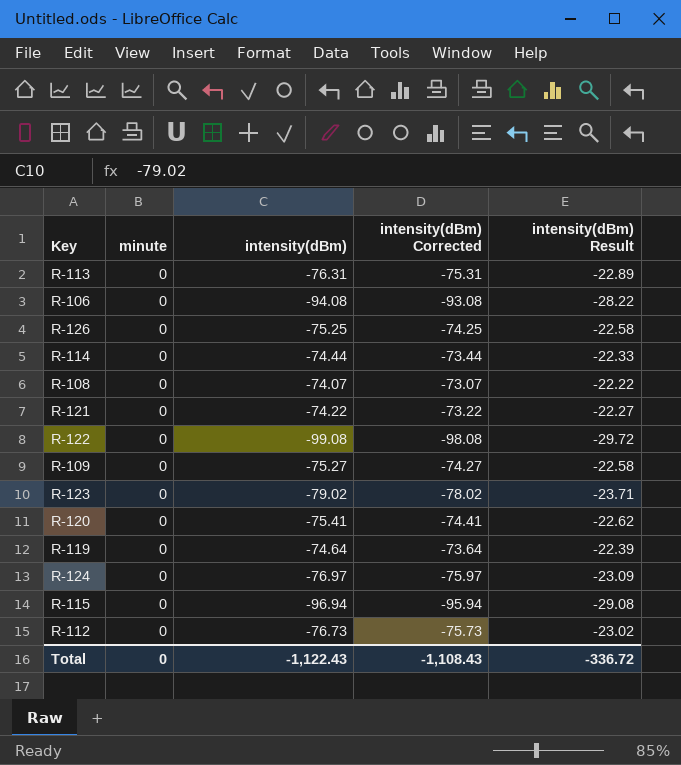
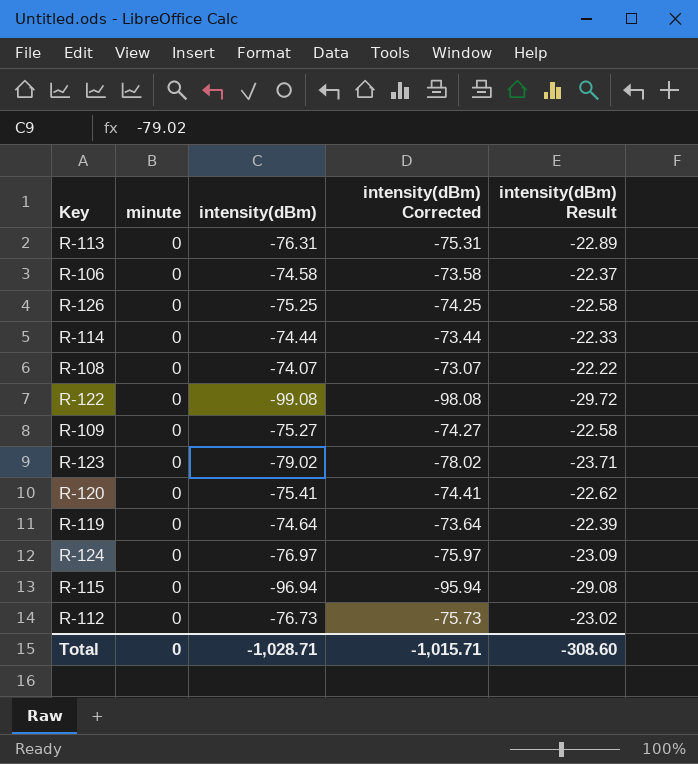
row R-121: 0 | -74.22 | -73.22 | -22.27 -> none
R-106 | intensity(dBm): -94.08 -> -74.58
R-106 | intensity(dBm) Corrected: -93.08 -> -73.58
R-106 | intensity(dBm) Result: -28.22 -> -22.37
Total | intensity(dBm): -1,122.43 -> -1,028.71
Total | intensity(dBm) Corrected: -1,108.43 -> -1,015.71
Total | intensity(dBm) Result: -336.72 -> -308.60

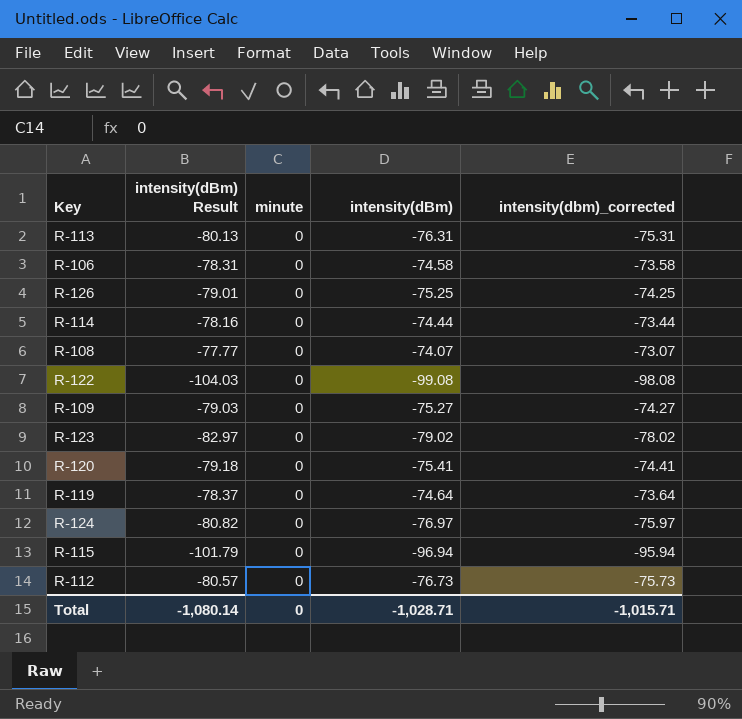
column intensity(dBm) Result | formula: [intensity(dBm)] * 0.3 -> [intensity(dBm)] * 1.05
column intensity(dBm) Result | position: 5 -> 2
column name: intensity(dBm) Corrected -> intensity(dbm)_corrected
Total | intensity(dBm) Result: -308.60 -> -1,080.14

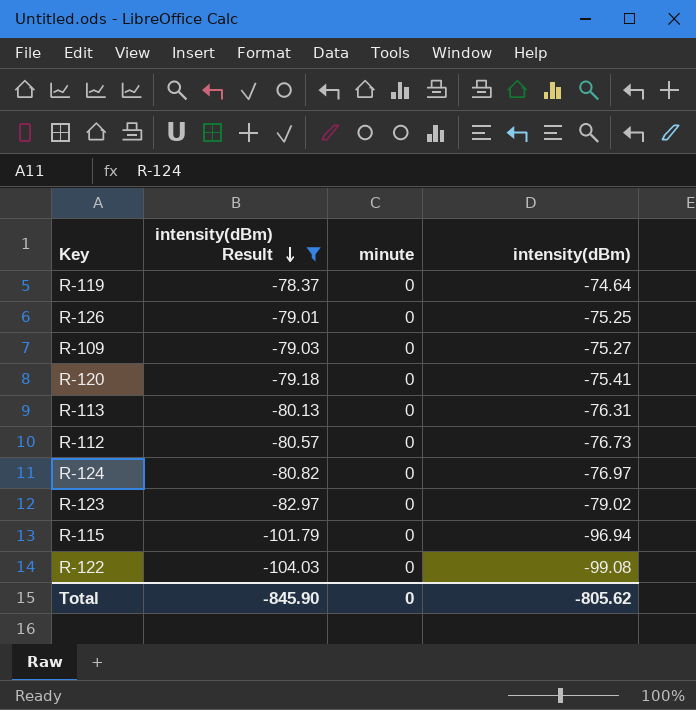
filter: none -> intensity(dBm) Result <= -78.37
row order: none -> intensity(dBm) Result descending
column intensity(dbm)_corrected | formula: [intensity(dBm)] + 1 -> none
Total | intensity(dBm) Result: -1,080.14 -> -845.90
Total | intensity(dBm): -1,028.71 -> -805.62

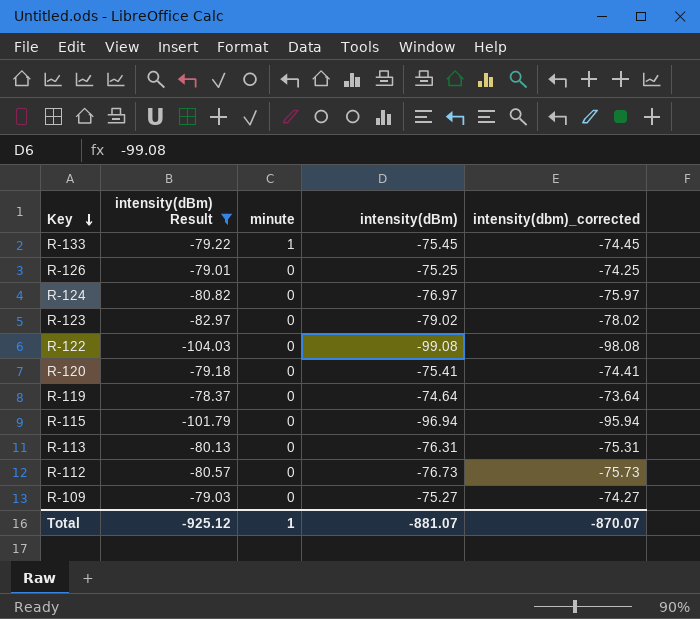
row order: intensity(dBm) Result descending -> Key descending
column intensity(dbm)_corrected | formula: none -> [intensity(dBm)] + 1
row R-133: none -> -79.22 | 1 | -75.45 | -74.45
Total | intensity(dBm) Result: -845.90 -> -925.12
Total | minute: 0 -> 1
Total | intensity(dBm): -805.62 -> -881.07

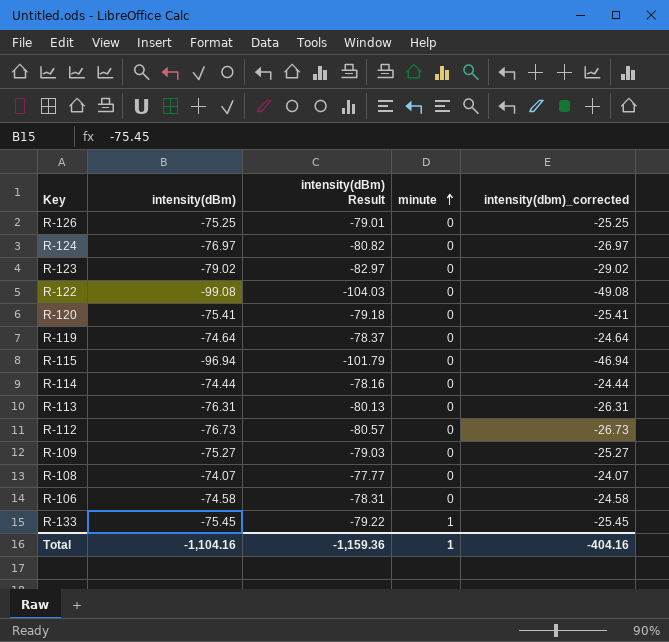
filter: intensity(dBm) Result <= -78.37 -> none
row order: Key descending -> minute ascending
column intensity(dBm) | position: 4 -> 2
column intensity(dbm)_corrected | formula: [intensity(dBm)] + 1 -> [intensity(dBm)] + 50
Total | intensity(dBm): -881.07 -> -1,104.16
Total | intensity(dBm) Result: -925.12 -> -1,159.36
Total | intensity(dbm)_corrected: -870.07 -> -404.16

